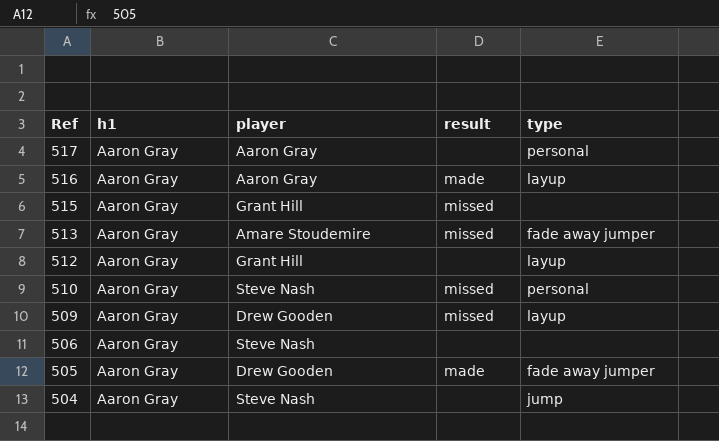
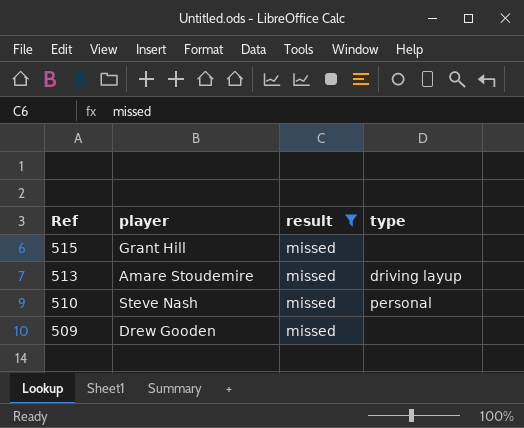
filter: none -> result = missed
column h1 | position: 2 -> none
513 | type: fade away jumper -> driving layup
509 | type: layup -> none

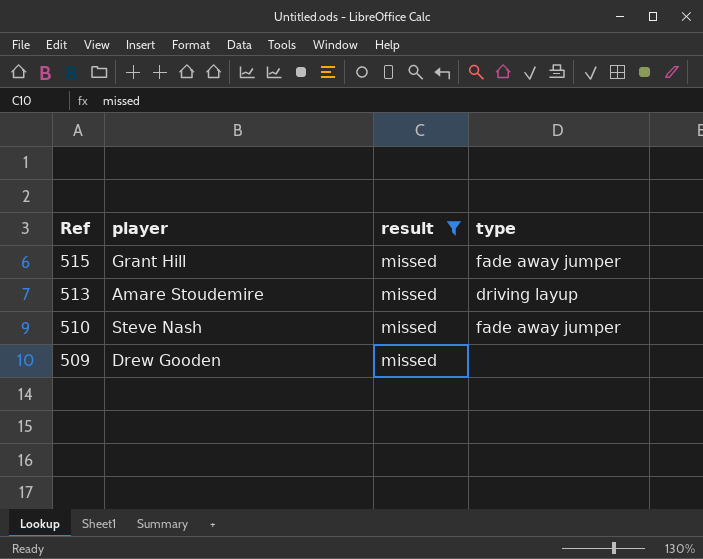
515 | type: none -> fade away jumper
510 | type: personal -> fade away jumper

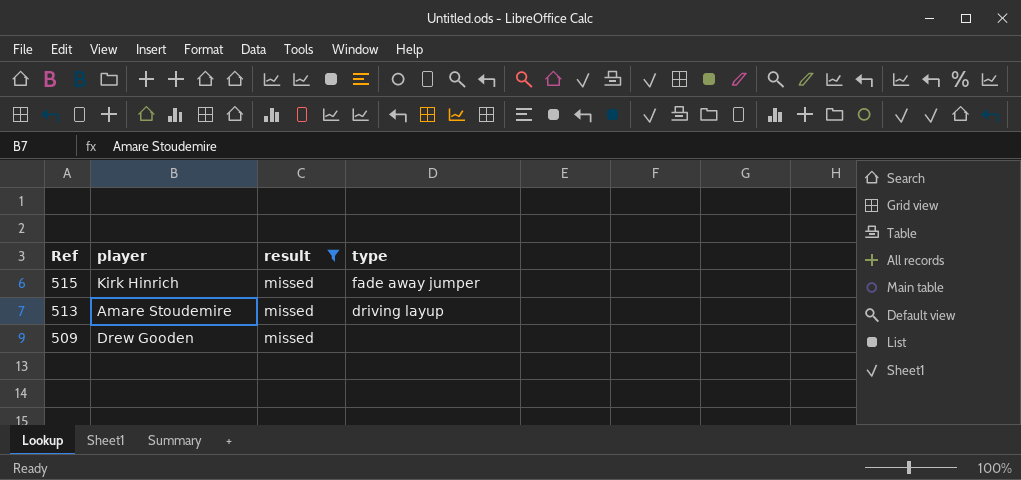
row 510: Steve Nash | missed | fade away jumper -> none
515 | player: Grant Hill -> Kirk Hinrich

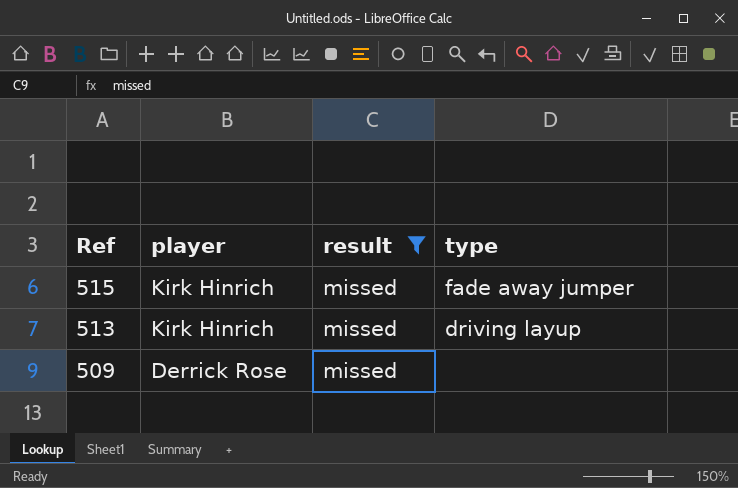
513 | player: Amare Stoudemire -> Kirk Hinrich
509 | player: Drew Gooden -> Derrick Rose

